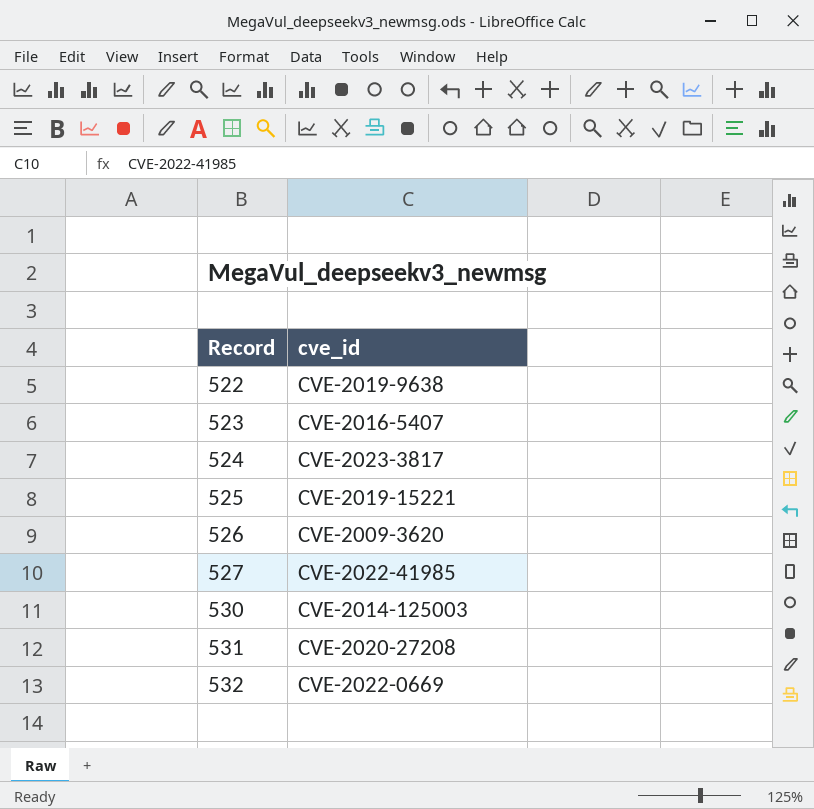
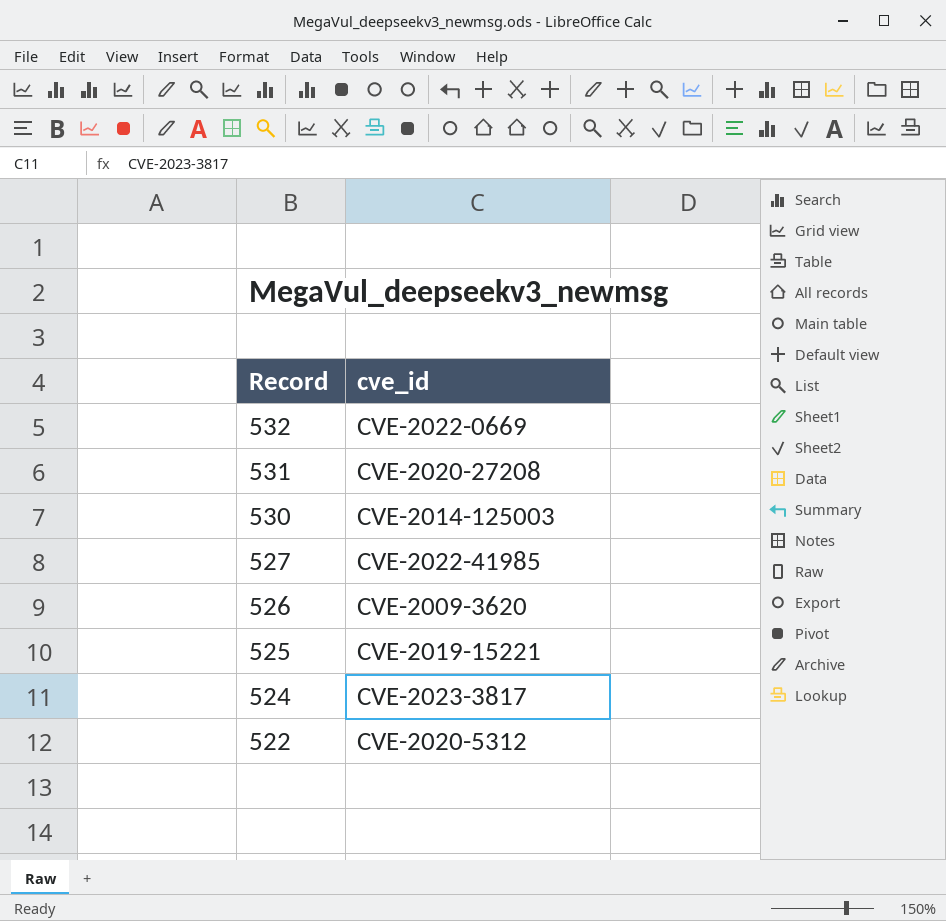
row order: Record ascending -> Record descending
row 523: CVE-2016-5407 -> none
522 | cve_id: CVE-2019-9638 -> CVE-2020-5312

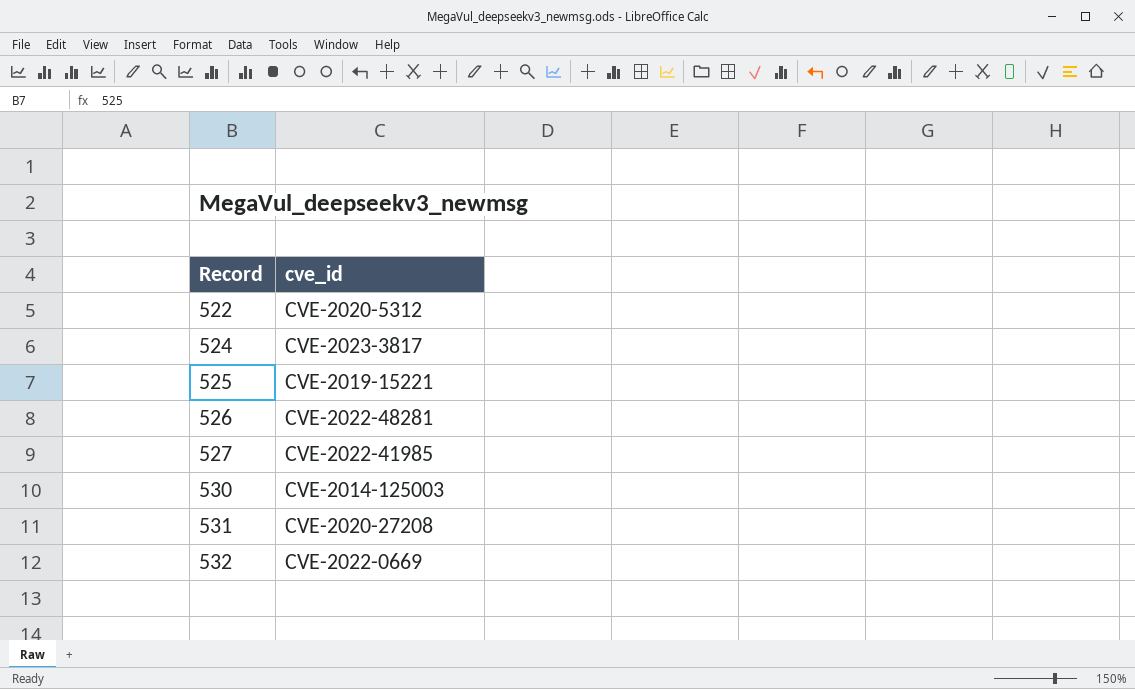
row order: Record descending -> Record ascending
526 | cve_id: CVE-2009-3620 -> CVE-2022-48281

